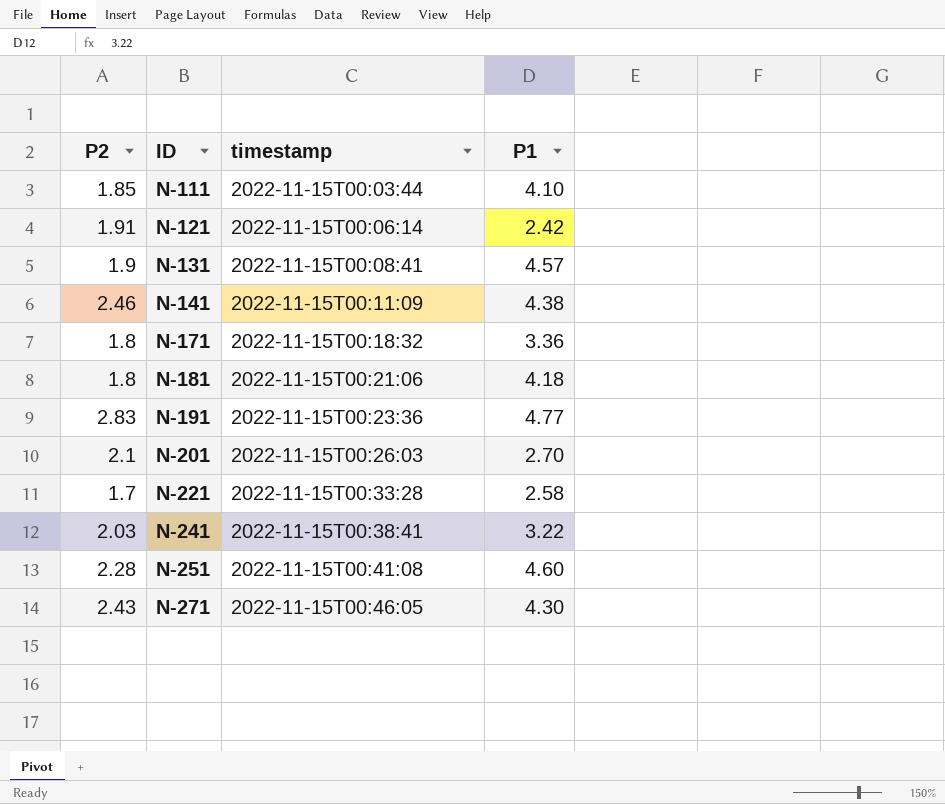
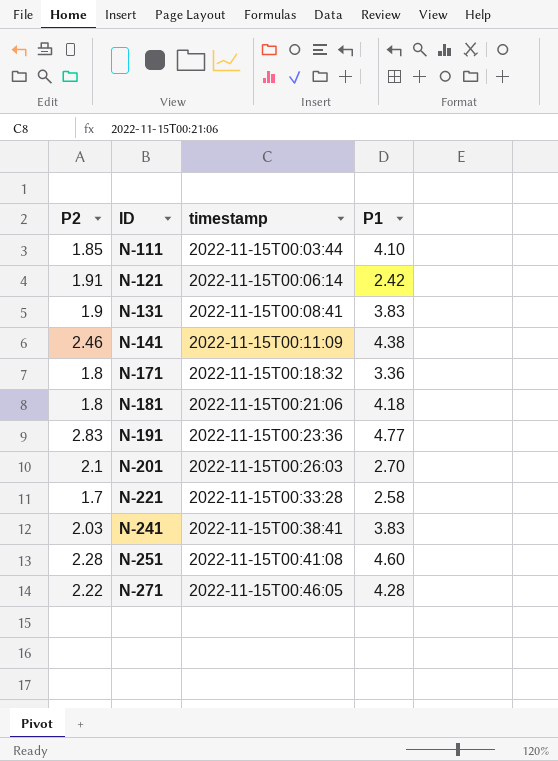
N-131 | P1: 4.57 -> 3.83
N-241 | P1: 3.22 -> 3.83
N-271 | P2: 2.43 -> 2.22
N-271 | P1: 4.30 -> 4.28

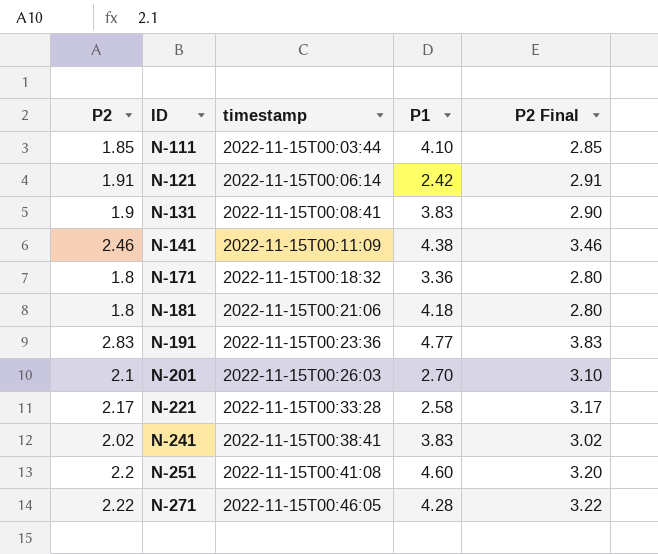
column P2 Final | formula: none -> [P2] + 1
N-221 | P2: 1.7 -> 2.17
N-241 | P2: 2.03 -> 2.02
N-251 | P2: 2.28 -> 2.2

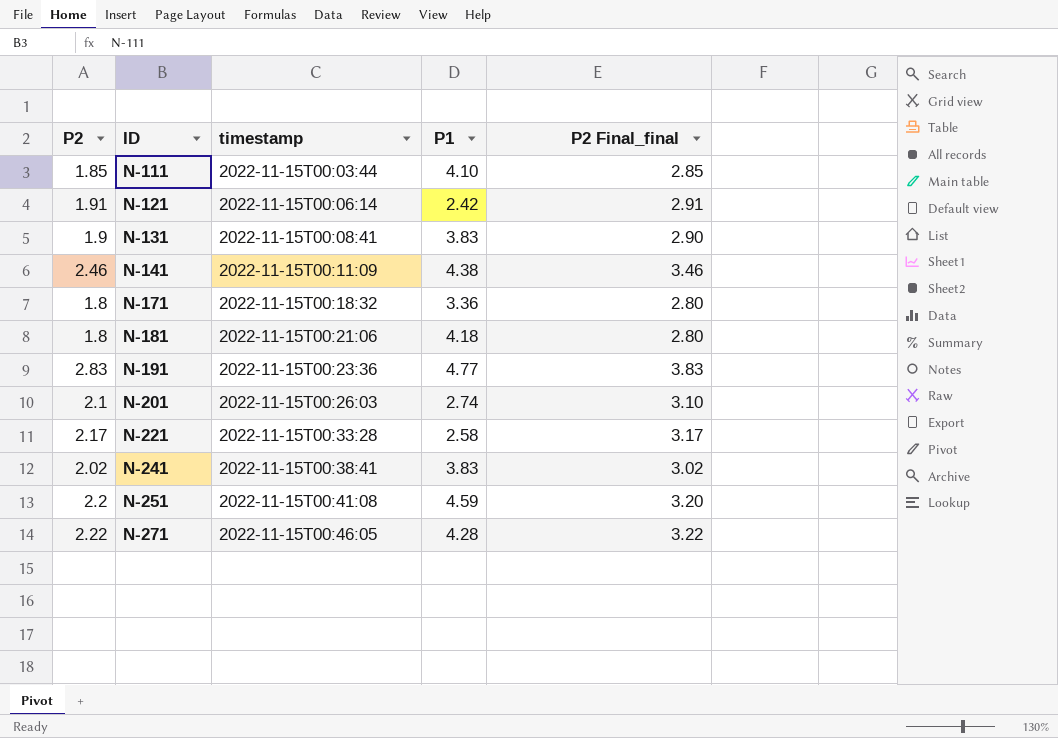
column name: P2 Final -> P2 Final_final
N-201 | P1: 2.70 -> 2.74
N-251 | P1: 4.60 -> 4.59

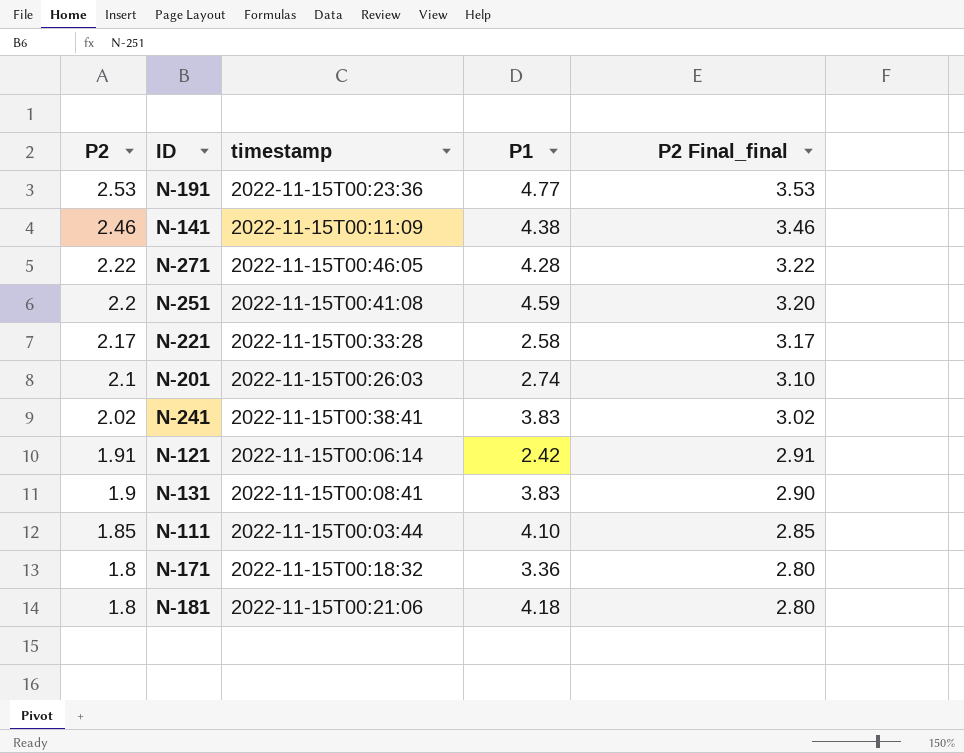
row order: ID ascending -> P2 descending
N-191 | P2: 2.83 -> 2.53
N-191 | P2 Final_final: 3.83 -> 3.53

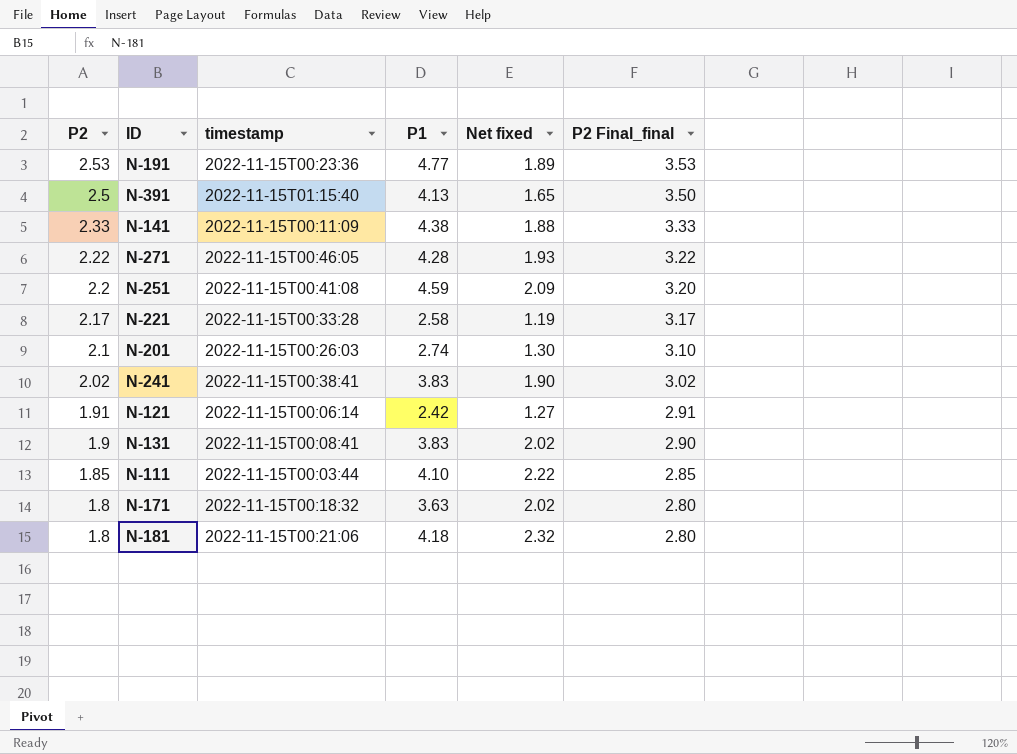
column Net fixed | formula: none -> [P1] / [P2]
row N-391: none -> 2.5 | 2022-11-15T01:15:40 | 4.13 | 1.65 | 3.50
N-141 | P2: 2.46 -> 2.33
N-141 | P2 Final_final: 3.46 -> 3.33
N-171 | P1: 3.36 -> 3.63

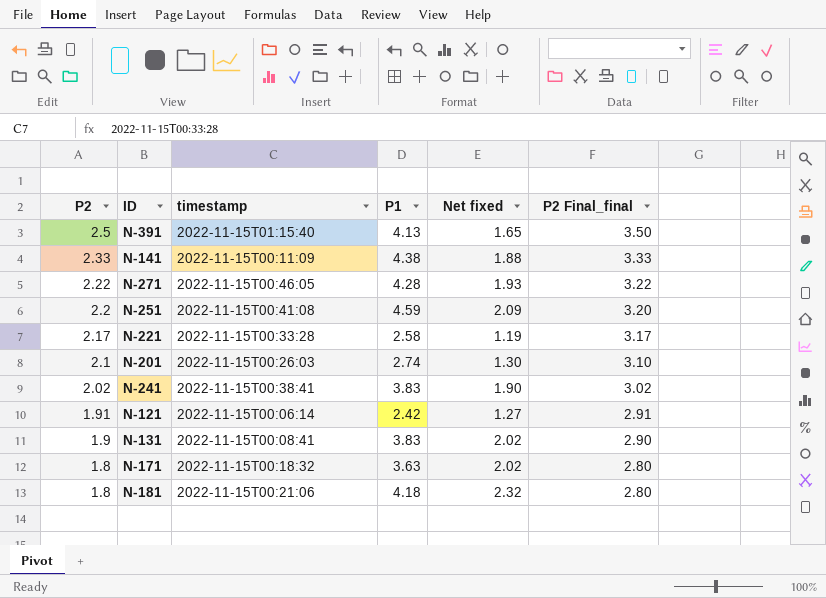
row N-191: 2.53 | 2022-11-15T00:23:36 | 4.77 | 1.89 | 3.53 -> none
row N-111: 1.85 | 2022-11-15T00:03:44 | 4.10 | 2.22 | 2.85 -> none

